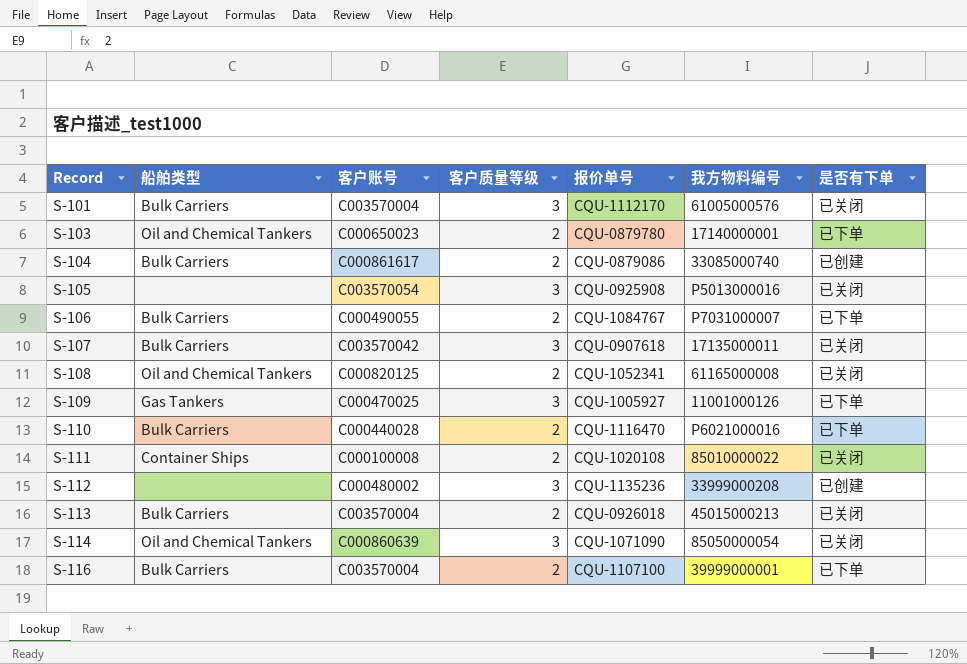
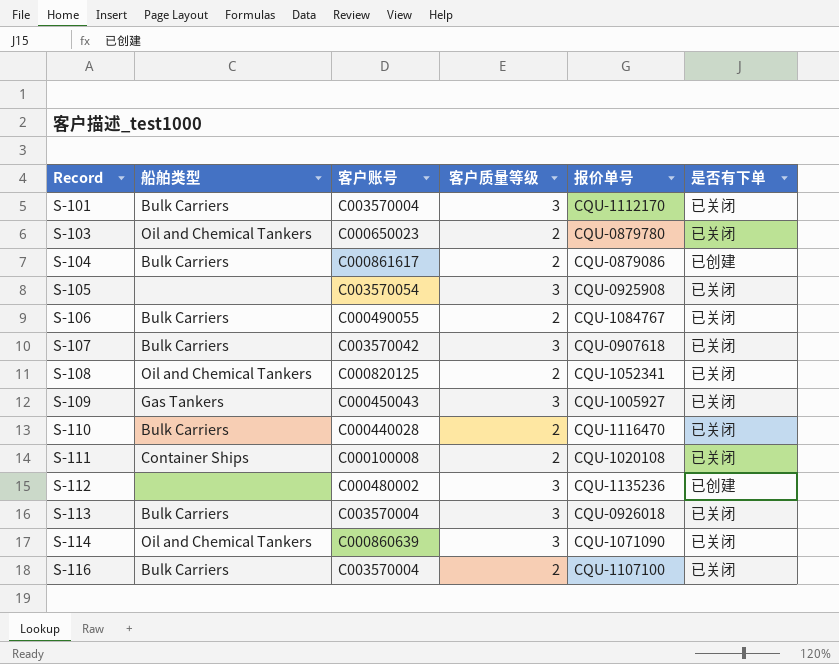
column 我方物料编号 | position: 6 -> none
S-103 | 是否有下单: 已下单 -> 已关闭
S-106 | 是否有下单: 已下单 -> 已关闭
S-109 | 客户账号: C000470025 -> C000450043
S-109 | 是否有下单: 已下单 -> 已关闭
S-110 | 是否有下单: 已下单 -> 已关闭
S-113 | 客户质量等级: 2 -> 3
S-116 | 是否有下单: 已下单 -> 已关闭

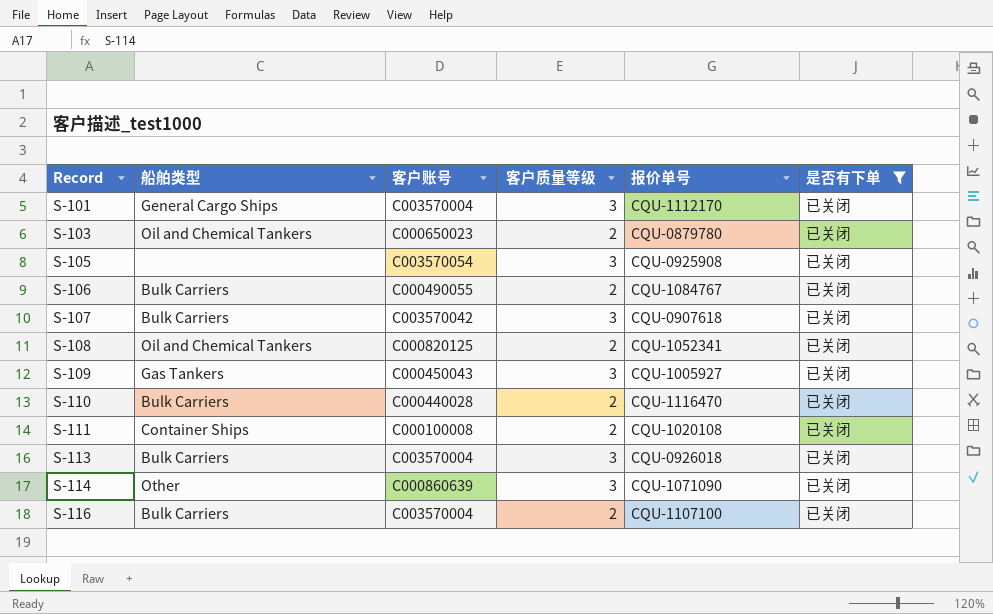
filter: none -> 是否有下单 = 已关闭
S-101 | 船舶类型: Bulk Carriers -> General Cargo Ships
S-114 | 船舶类型: Oil and Chemical Tankers -> Other

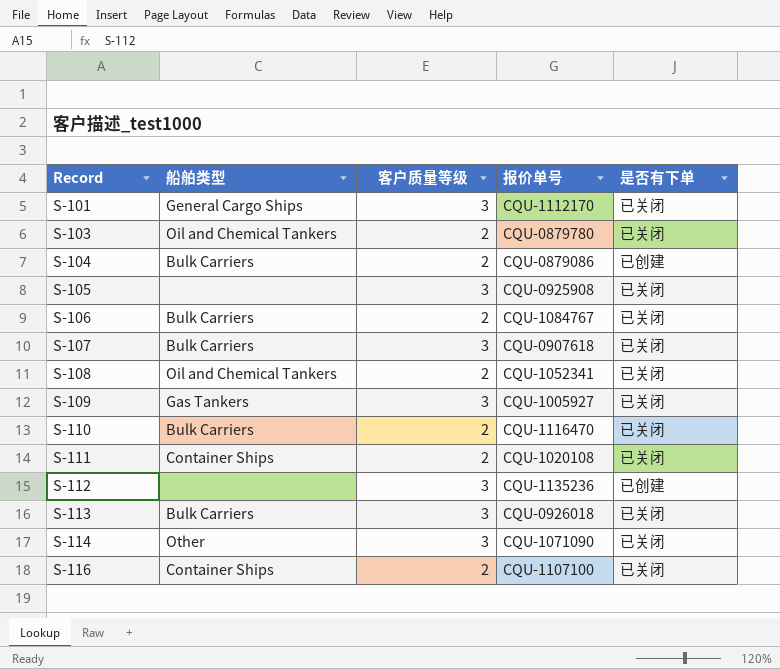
filter: 是否有下单 = 已关闭 -> none
column 客户账号 | position: 3 -> none
S-116 | 船舶类型: Bulk Carriers -> Container Ships

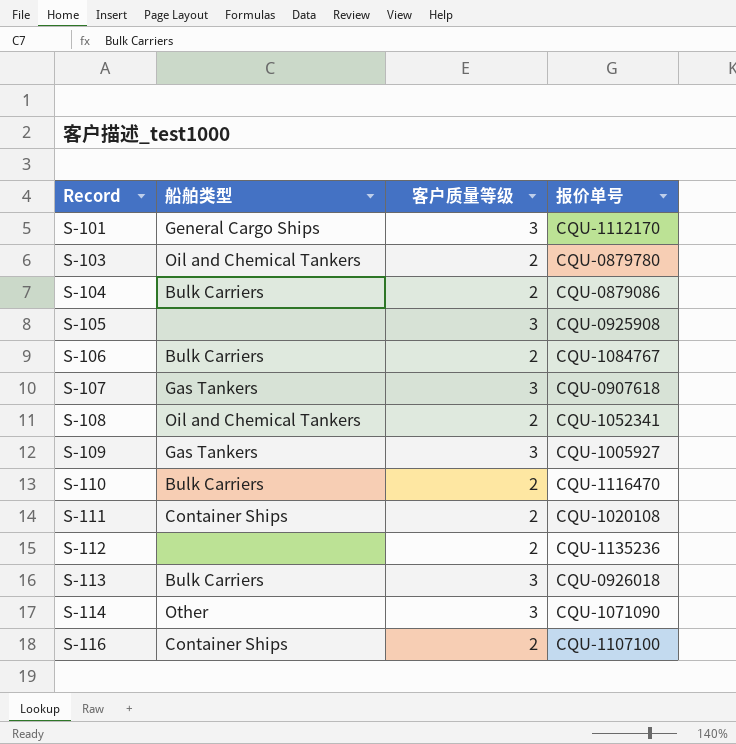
column 是否有下单 | position: 5 -> none
S-107 | 船舶类型: Bulk Carriers -> Gas Tankers
S-112 | 客户质量等级: 3 -> 2

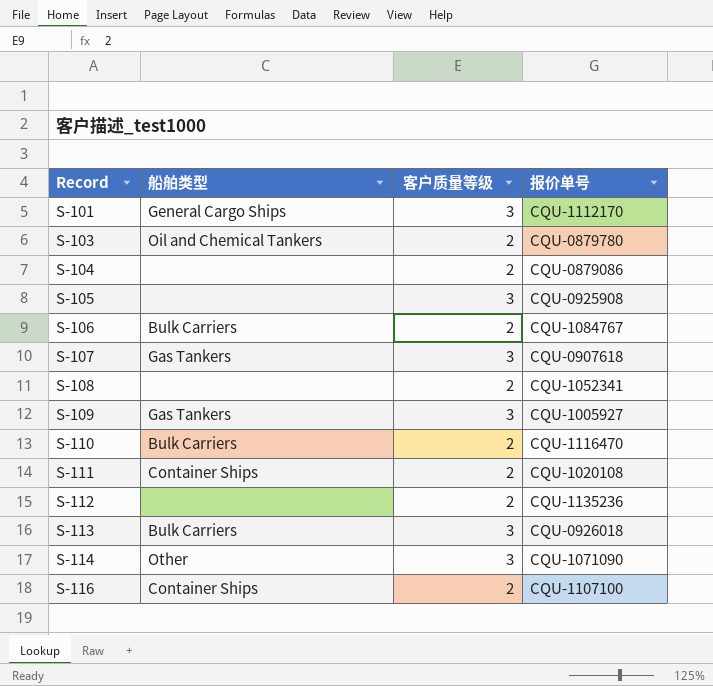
S-104 | 船舶类型: Bulk Carriers -> none
S-108 | 船舶类型: Oil and Chemical Tankers -> none

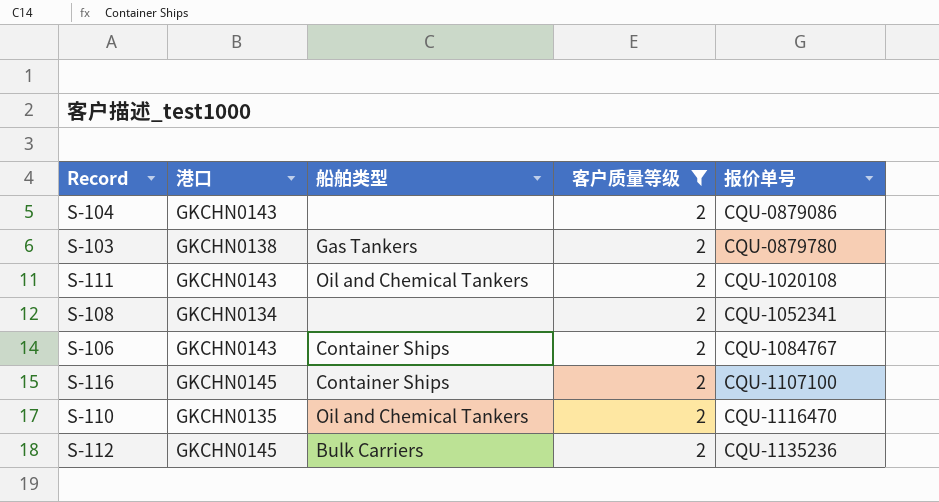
filter: none -> 客户质量等级 = 2
row order: Record ascending -> 报价单号 ascending
column 港口 | position: none -> 2
S-103 | 船舶类型: Oil and Chemical Tankers -> Gas Tankers
S-111 | 船舶类型: Container Ships -> Oil and Chemical Tankers
S-106 | 船舶类型: Bulk Carriers -> Container Ships
S-110 | 船舶类型: Bulk Carriers -> Oil and Chemical Tankers
S-112 | 船舶类型: none -> Bulk Carriers

